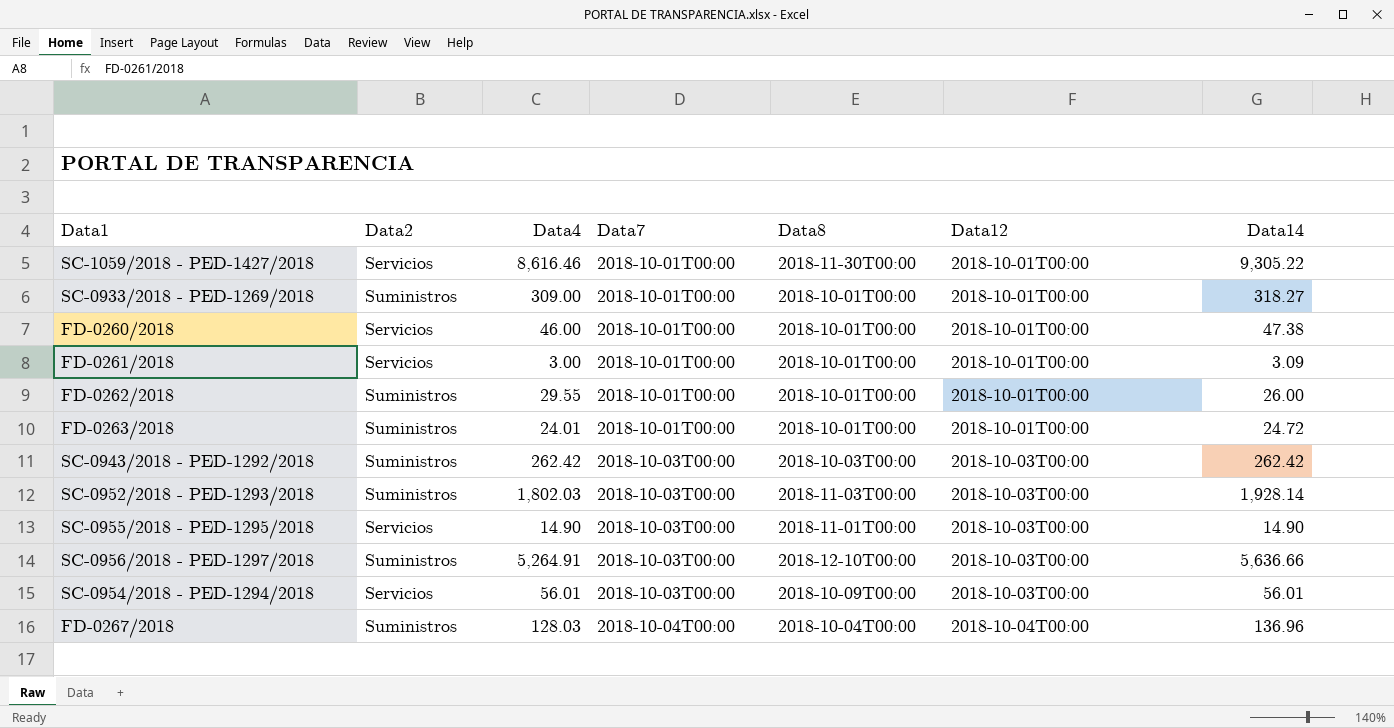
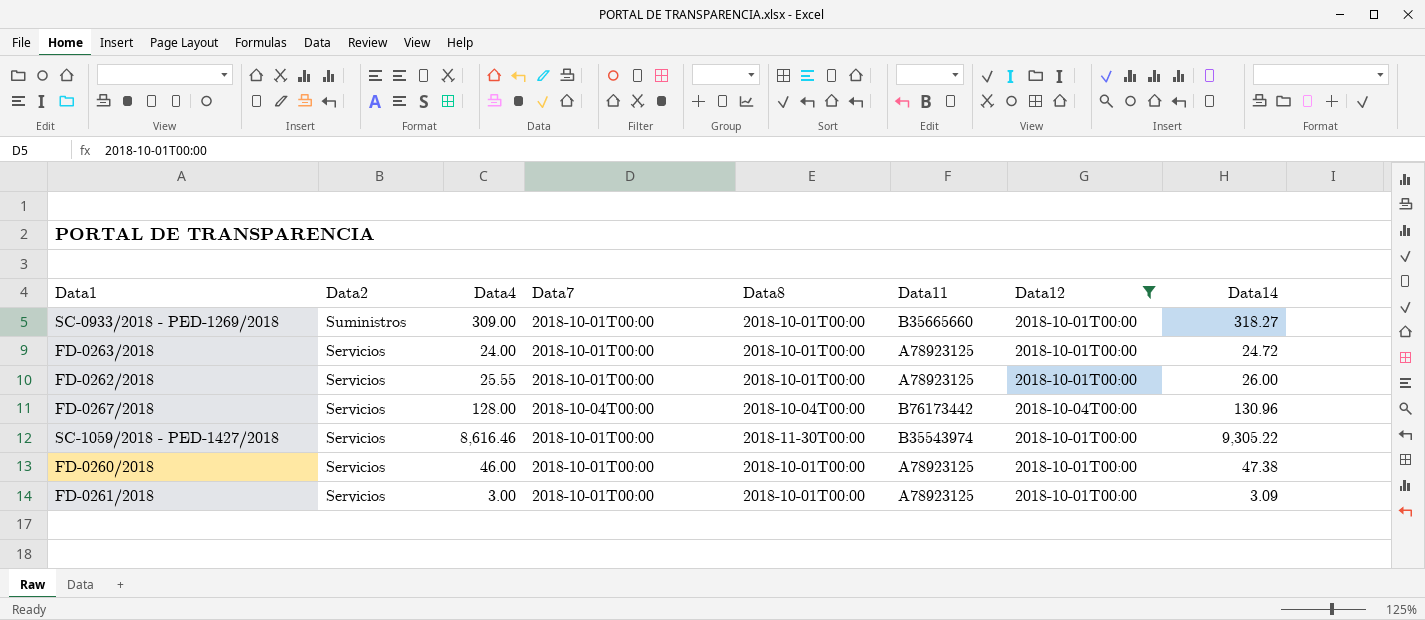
filter: none -> Data12 != 2018-10-03T00:00
row order: Data7 ascending -> Data2 descending
column Data11 | position: none -> 6
FD-0263/2018 | Data2: Suministros -> Servicios
FD-0263/2018 | Data4: 24.01 -> 24.00
FD-0262/2018 | Data2: Suministros -> Servicios
FD-0262/2018 | Data4: 29.55 -> 25.55
FD-0267/2018 | Data2: Suministros -> Servicios
FD-0267/2018 | Data4: 128.03 -> 128.00
FD-0267/2018 | Data14: 136.96 -> 130.96

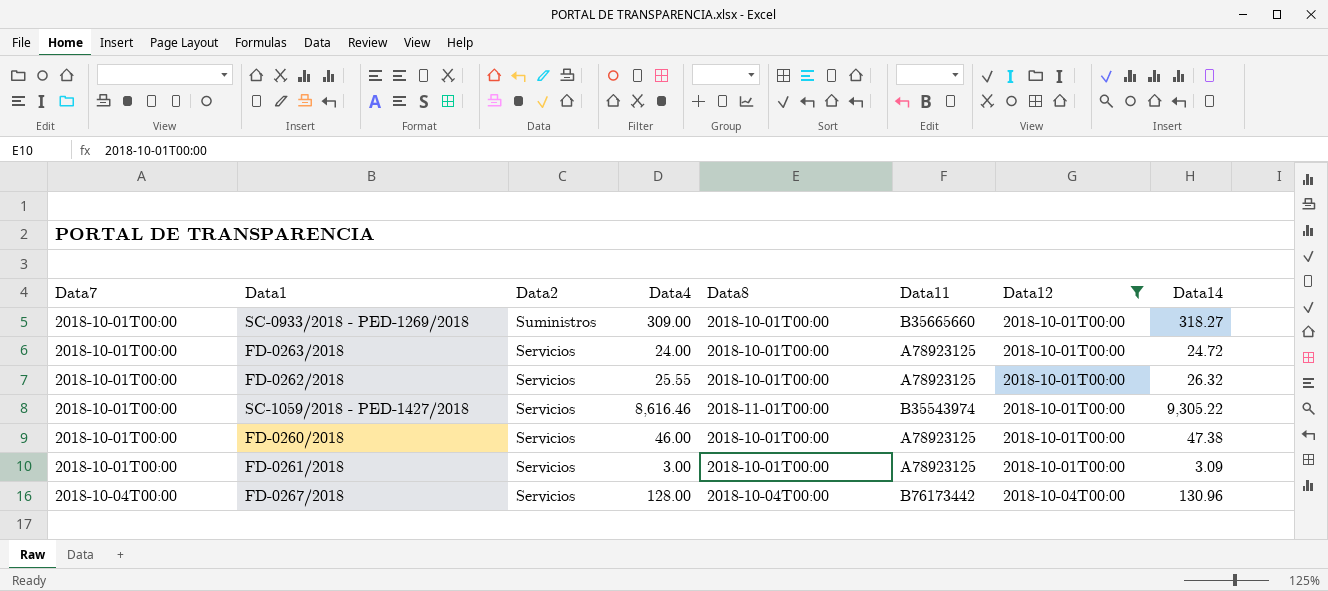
row order: Data2 descending -> Data7 ascending
column Data7 | position: 4 -> 1
FD-0262/2018 | Data14: 26.00 -> 26.32
SC-1059/2018 - PED-1427/2018 | Data8: 2018-11-30T00:00 -> 2018-11-01T00:00

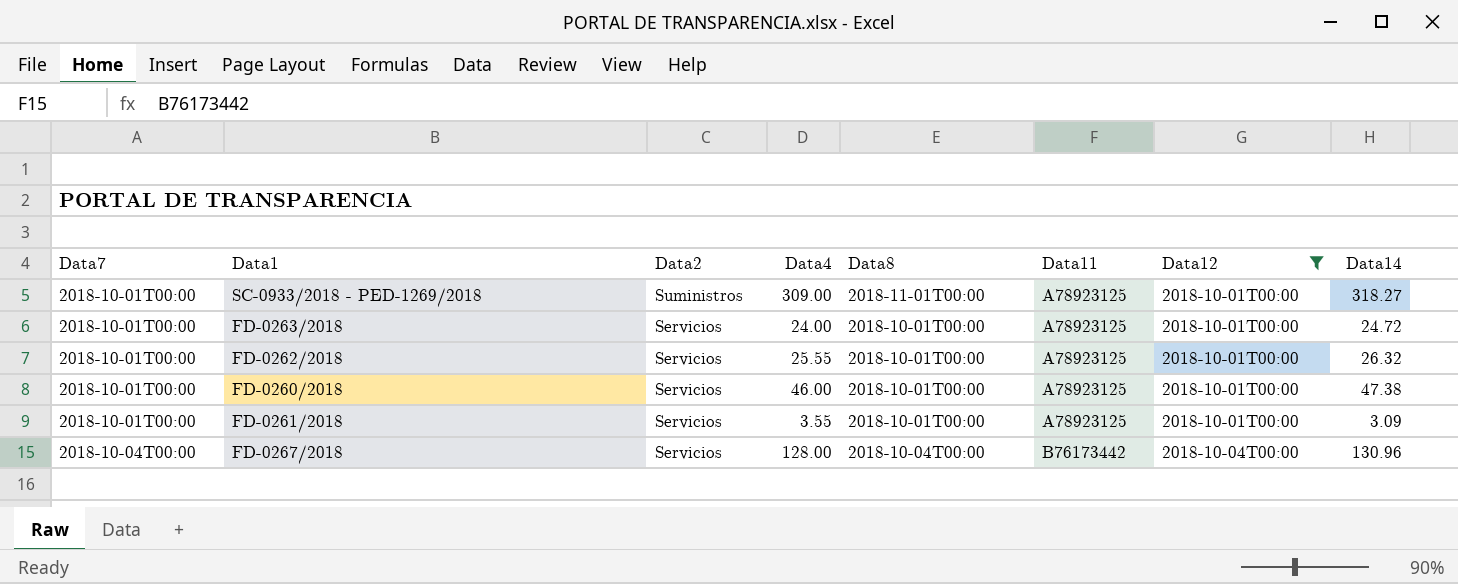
row SC-1059/2018 - PED-1427/2018: 2018-10-01T00:00 | Servicios | 8,616.46 | 2018-11-01T00:00 | B35543974 | 2018-10-01T00:00 | 9,305.22 -> none
SC-0933/2018 - PED-1269/2018 | Data8: 2018-10-01T00:00 -> 2018-11-01T00:00
SC-0933/2018 - PED-1269/2018 | Data11: B35665660 -> A78923125
FD-0261/2018 | Data4: 3.00 -> 3.55

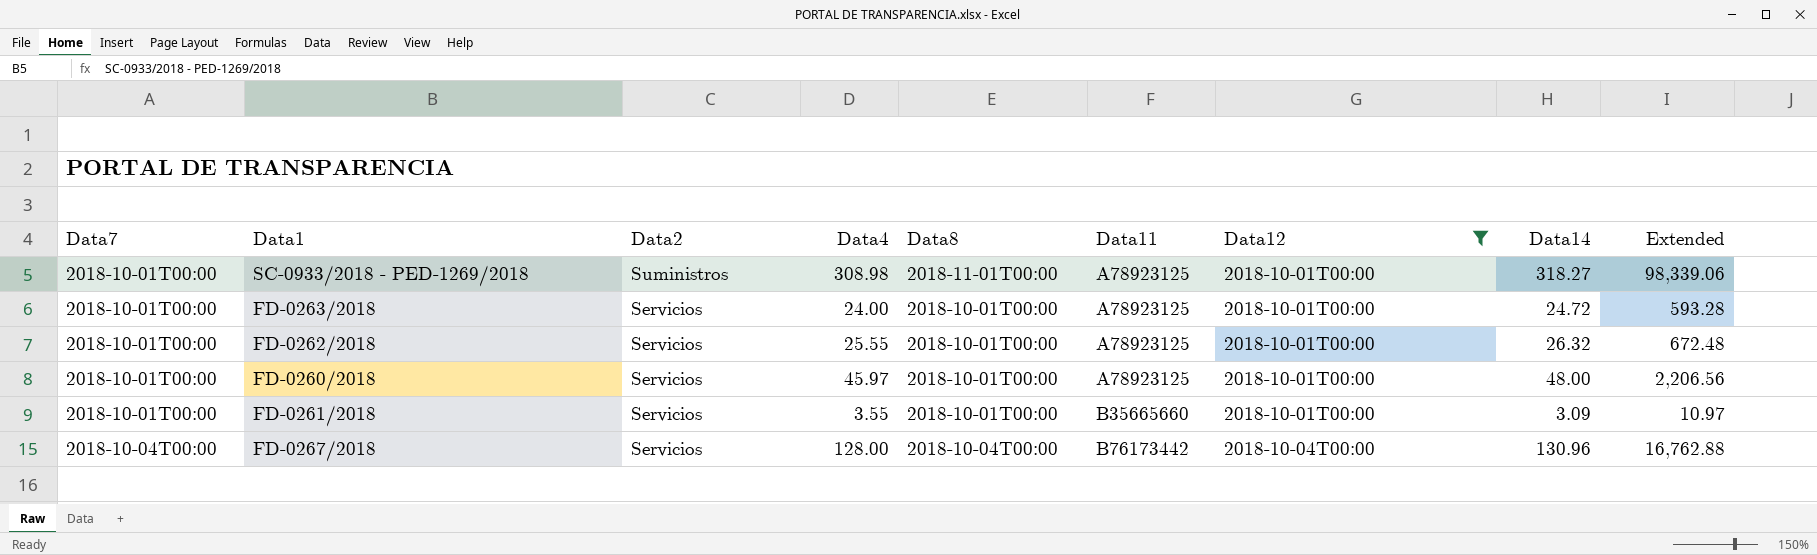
column Extended | formula: none -> [Data4] * [Data14]
SC-0933/2018 - PED-1269/2018 | Data4: 309.00 -> 308.98
FD-0260/2018 | Data4: 46.00 -> 45.97
FD-0260/2018 | Data14: 47.38 -> 48.00
FD-0261/2018 | Data11: A78923125 -> B35665660

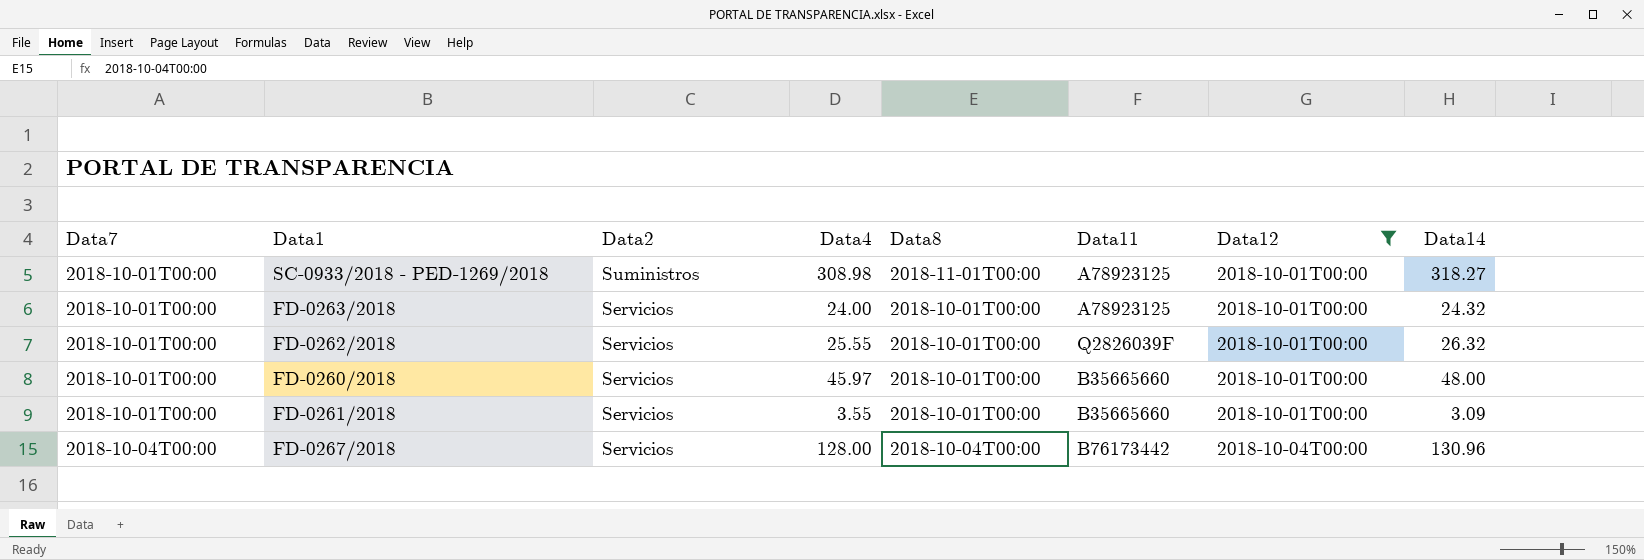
column Extended | formula: [Data4] * [Data14] -> none
FD-0263/2018 | Data14: 24.72 -> 24.32
FD-0262/2018 | Data11: A78923125 -> Q2826039F
FD-0260/2018 | Data11: A78923125 -> B35665660

